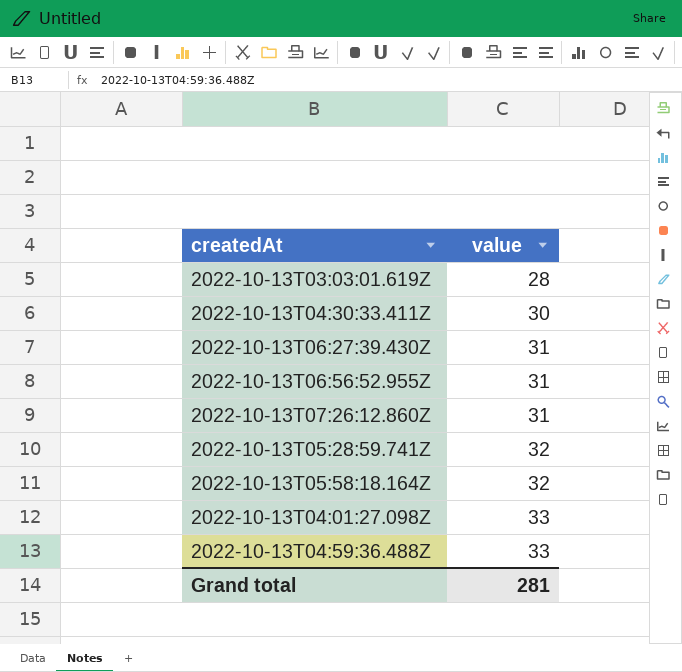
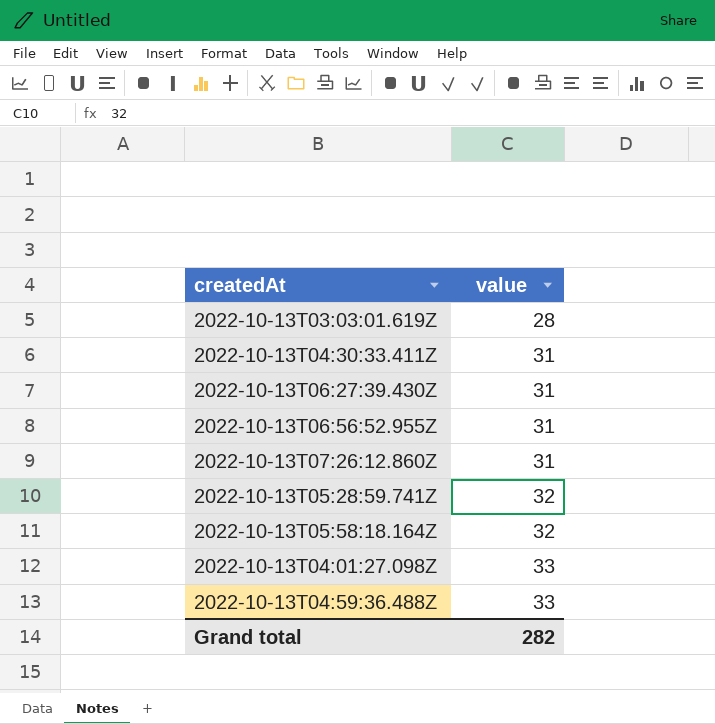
2022-10-13T04:30:33.411Z | value: 30 -> 31
Grand total | value: 281 -> 282

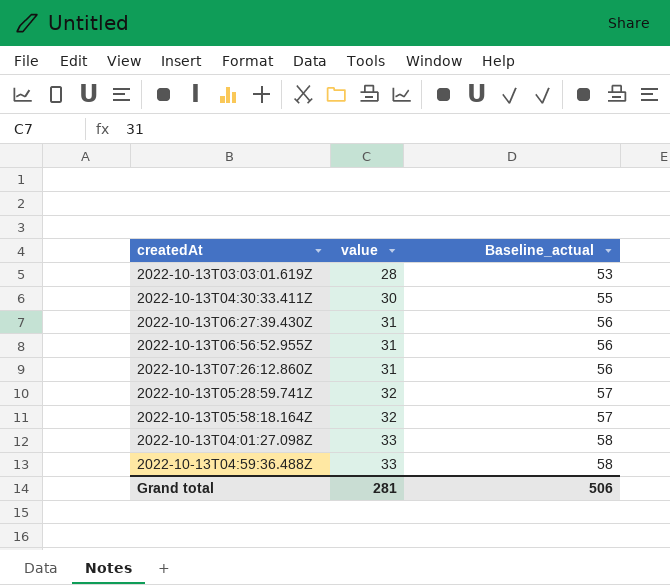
column Baseline_actual | formula: none -> [value] + 25
2022-10-13T04:30:33.411Z | value: 31 -> 30
Grand total | value: 282 -> 281

